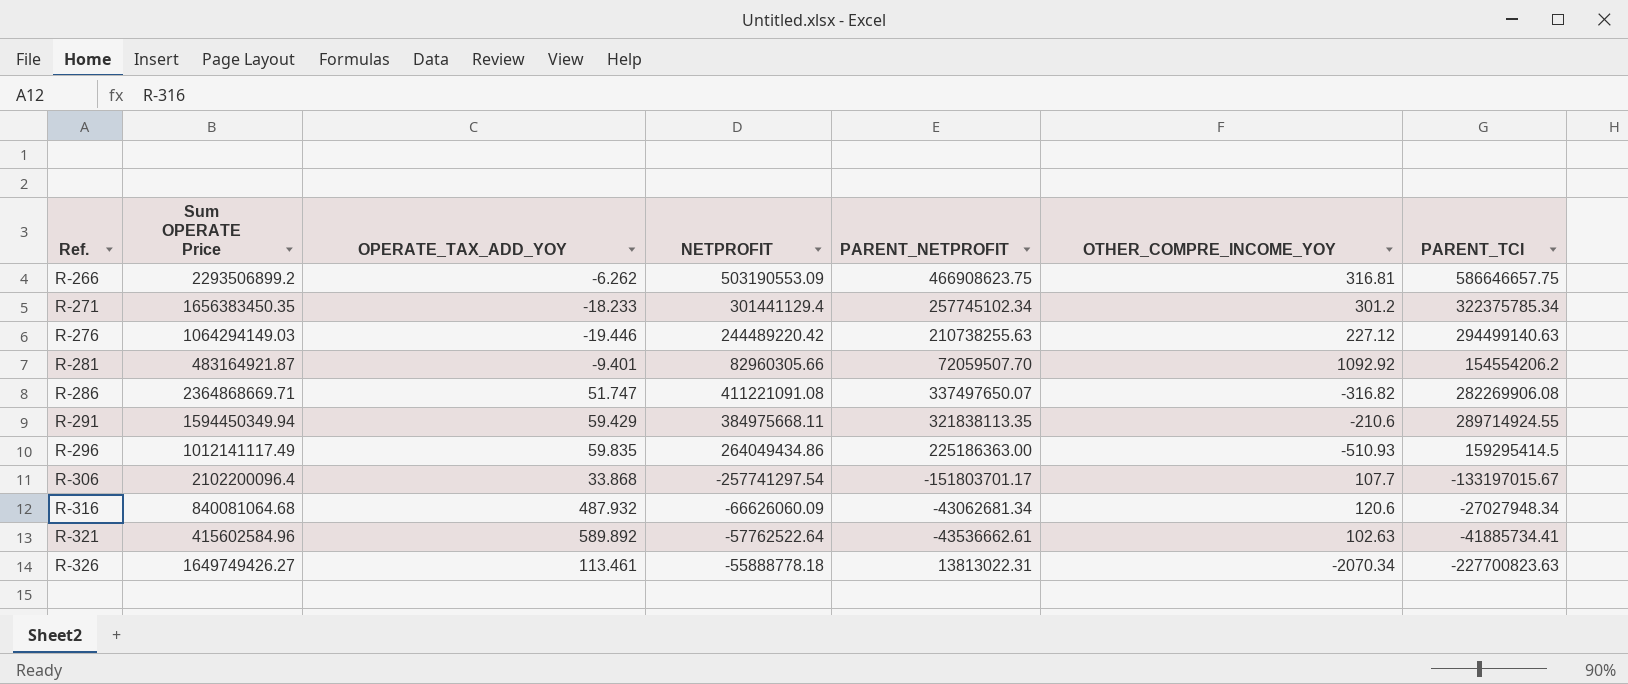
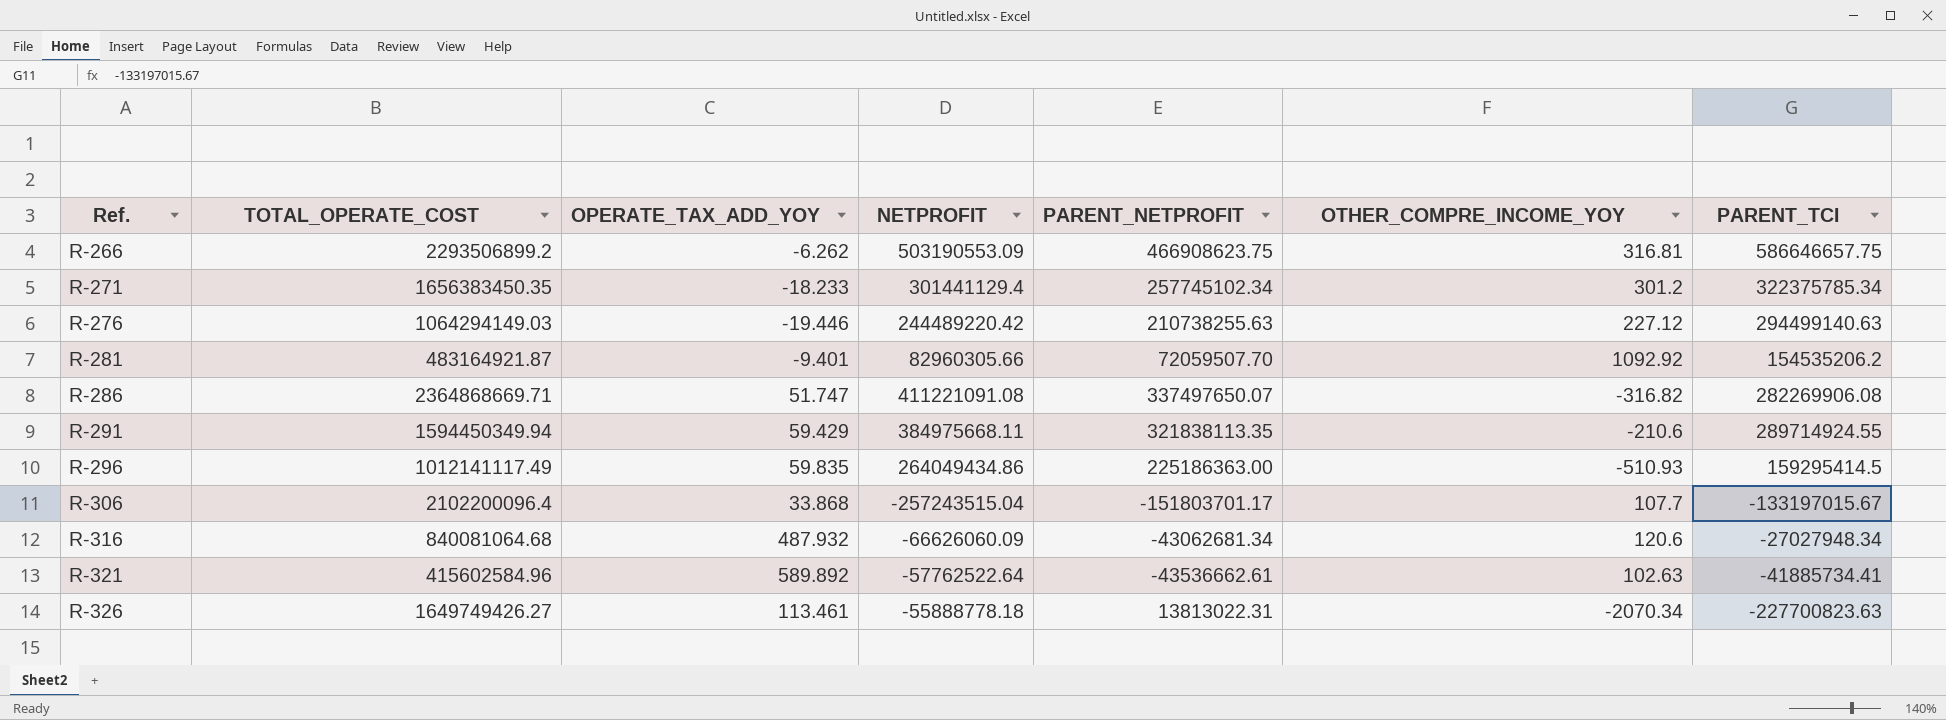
column name: Sum OPERATE Price -> TOTAL_OPERATE_COST
R-281 | PARENT_TCI: 154554206.2 -> 154535206.2
R-306 | NETPROFIT: -257741297.54 -> -257243515.04

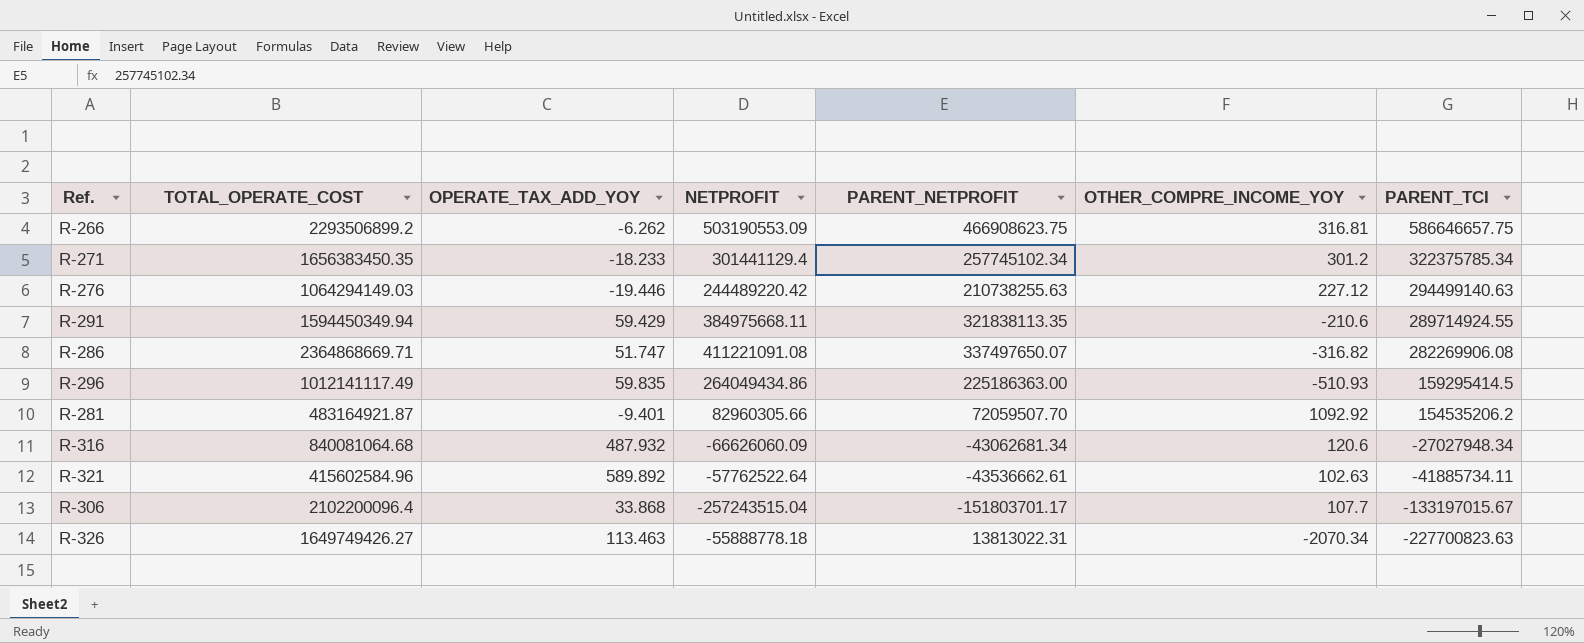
row order: Ref. ascending -> PARENT_TCI descending
R-321 | PARENT_TCI: -41885734.41 -> -41885734.11
R-326 | OPERATE_TAX_ADD_YOY: 113.461 -> 113.463

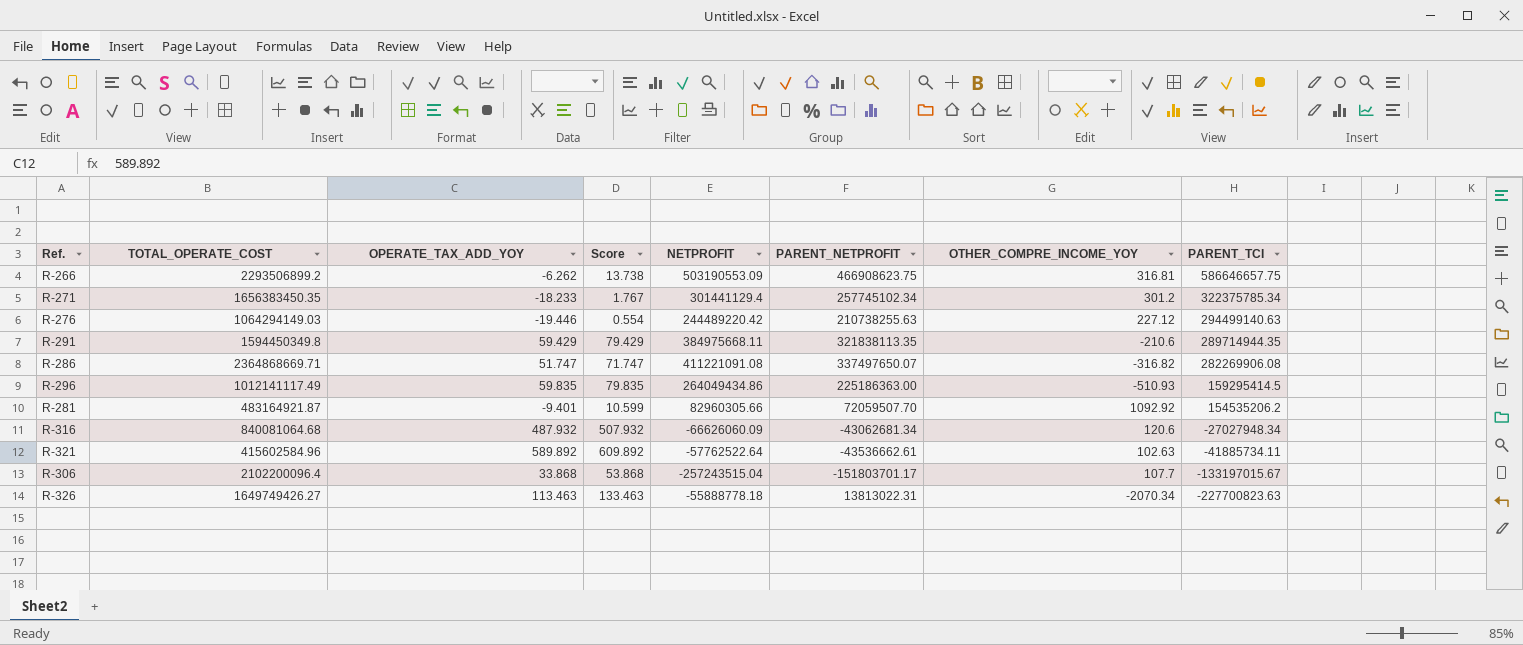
column Score | formula: none -> [OPERATE_TAX_ADD_YOY] + 20
R-291 | TOTAL_OPERATE_COST: 1594450349.94 -> 1594450349.8
R-291 | PARENT_TCI: 289714924.55 -> 289714944.35

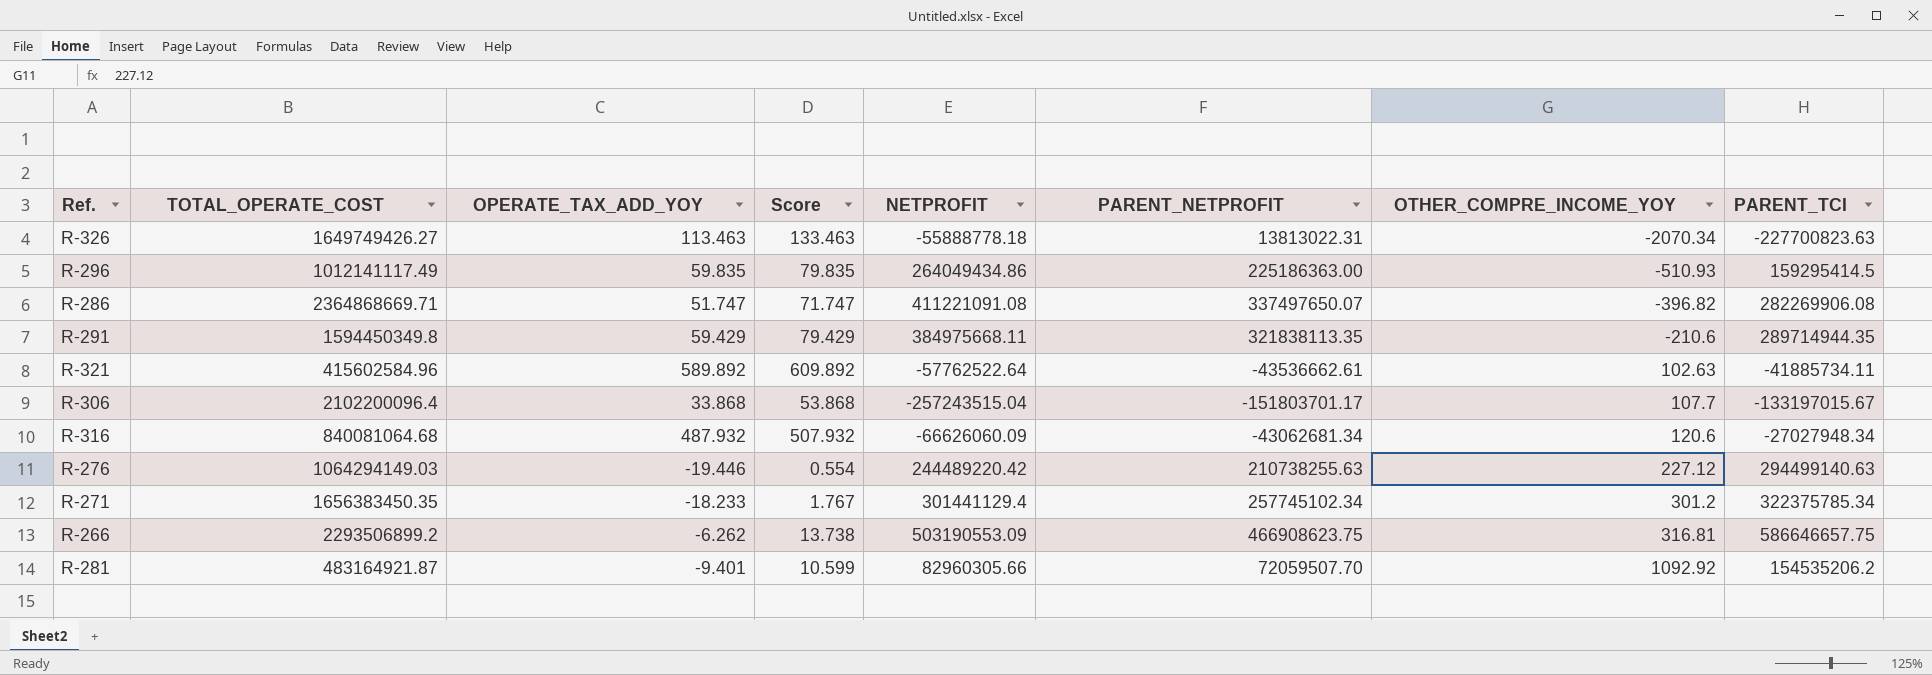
row order: PARENT_TCI descending -> OTHER_COMPRE_INCOME_YOY ascending
R-286 | OTHER_COMPRE_INCOME_YOY: -316.82 -> -396.82

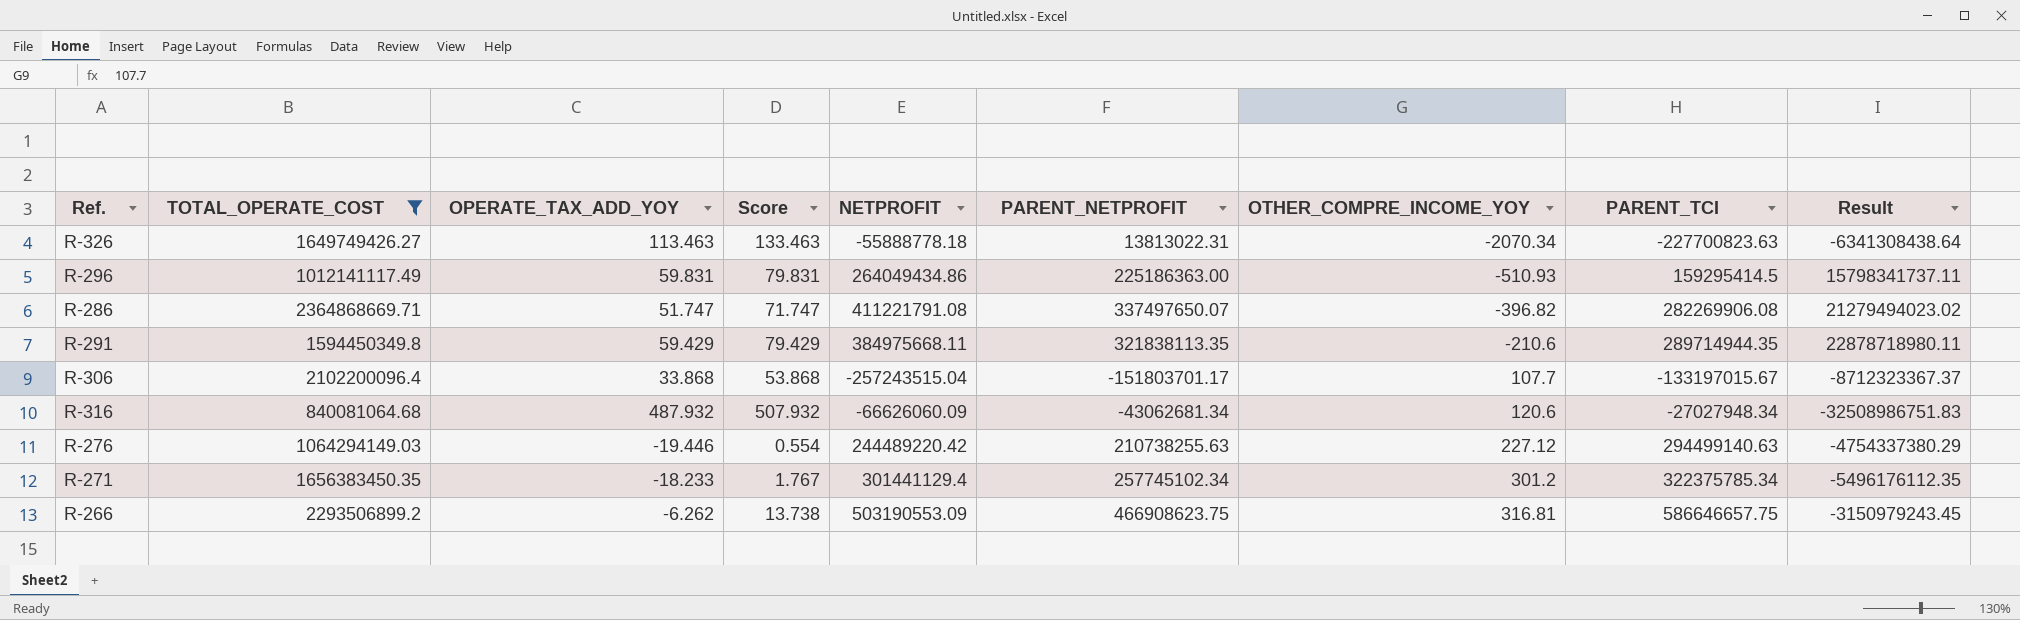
filter: none -> TOTAL_OPERATE_COST >= 840081064.68
column Result | formula: none -> [OPERATE_TAX_ADD_YOY] * [NETPROFIT]
R-296 | OPERATE_TAX_ADD_YOY: 59.835 -> 59.831
R-296 | Score: 79.835 -> 79.831
R-286 | NETPROFIT: 411221091.08 -> 411221791.08

